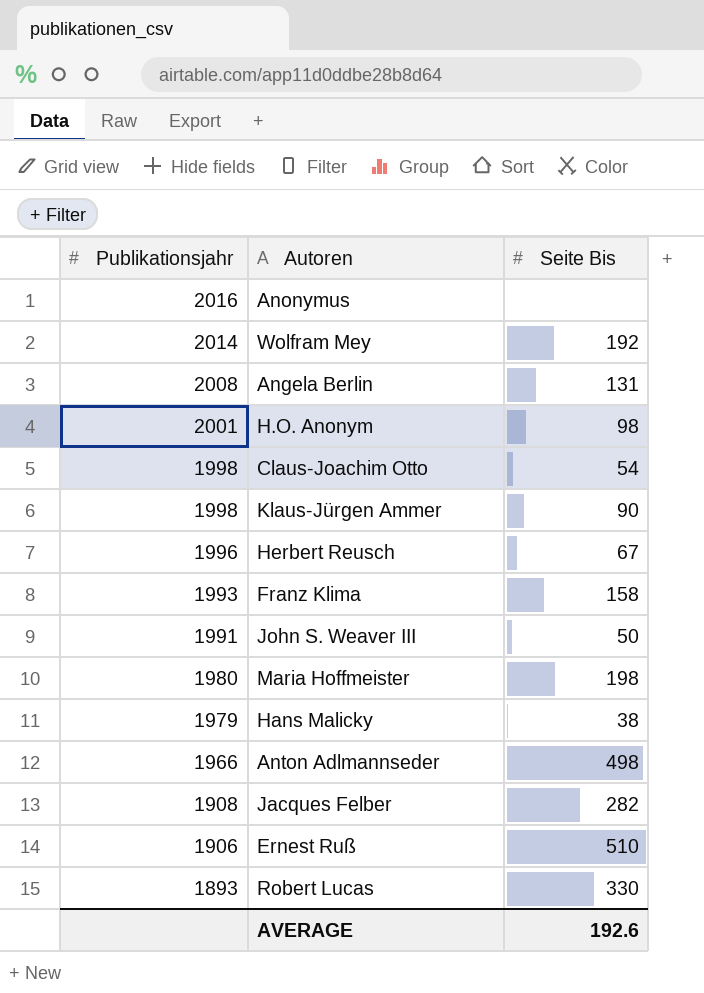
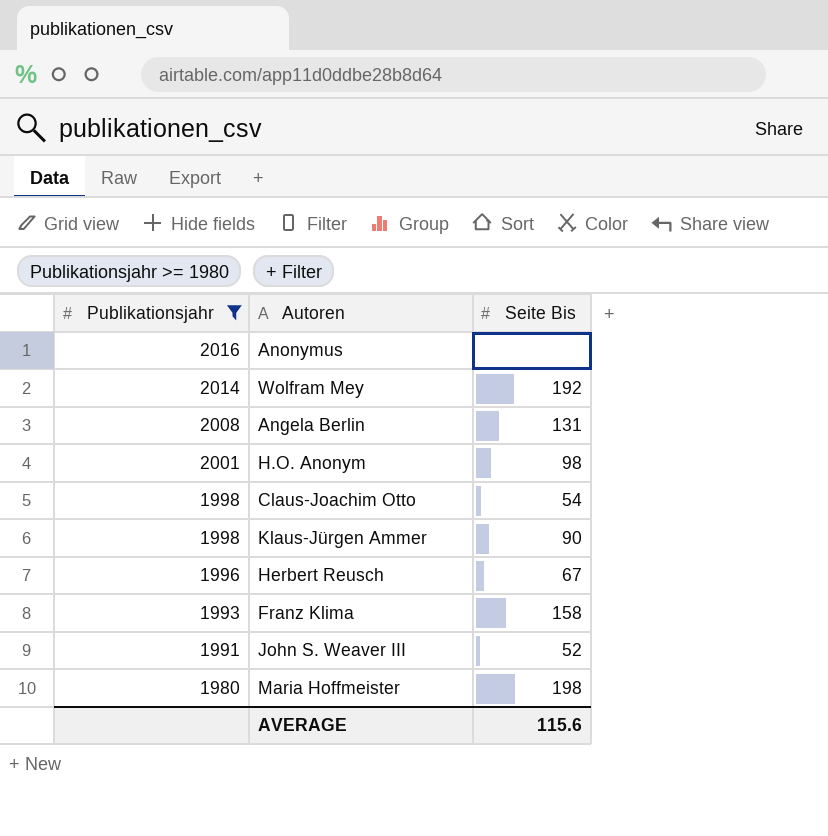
filter: none -> Publikationsjahr >= 1980
John S. Weaver III | Seite Bis: 50 -> 52
AVERAGE | Seite Bis: 192.6 -> 115.6

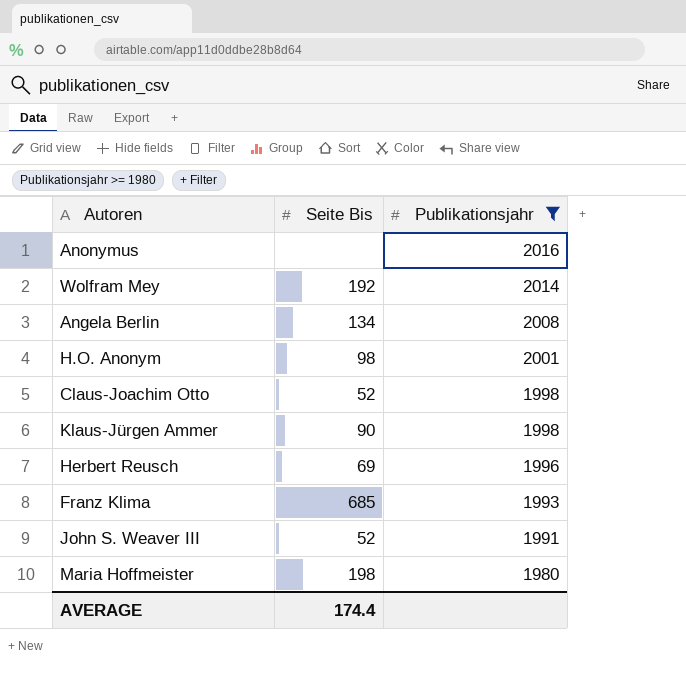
column Publikationsjahr | position: 1 -> 3
Angela Berlin | Seite Bis: 131 -> 134
Claus-Joachim Otto | Seite Bis: 54 -> 52
Herbert Reusch | Seite Bis: 67 -> 69
Franz Klima | Seite Bis: 158 -> 685
AVERAGE | Seite Bis: 115.6 -> 174.4

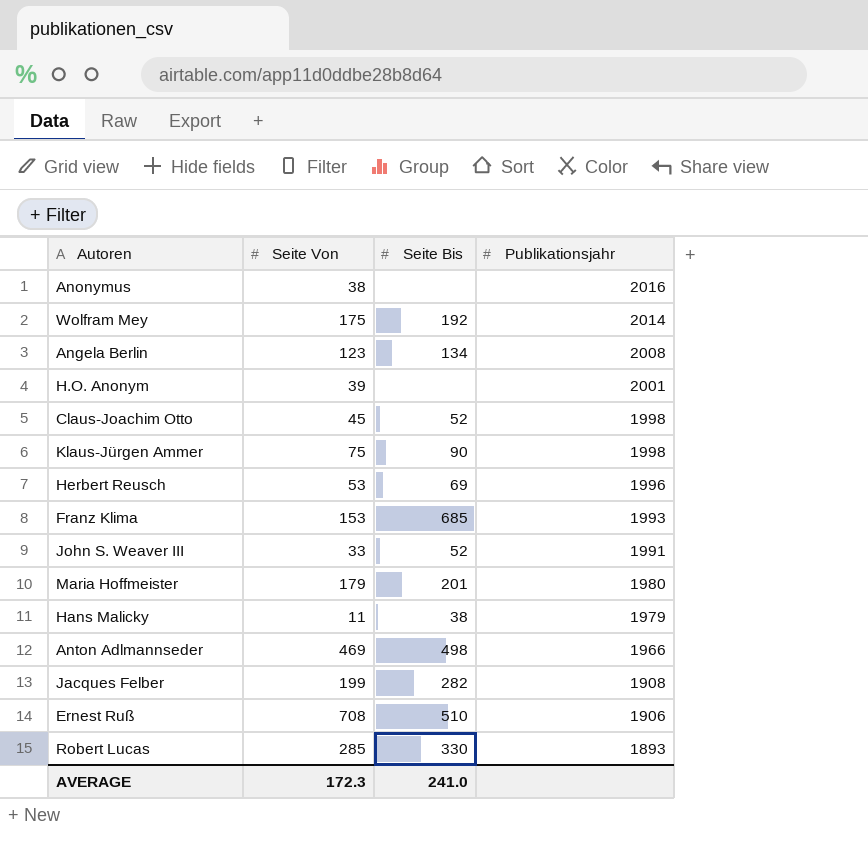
filter: Publikationsjahr >= 1980 -> none
column Seite Von | position: none -> 2
H.O. Anonym | Seite Bis: 98 -> none
Maria Hoffmeister | Seite Bis: 198 -> 201
AVERAGE | Seite Bis: 174.4 -> 241.0

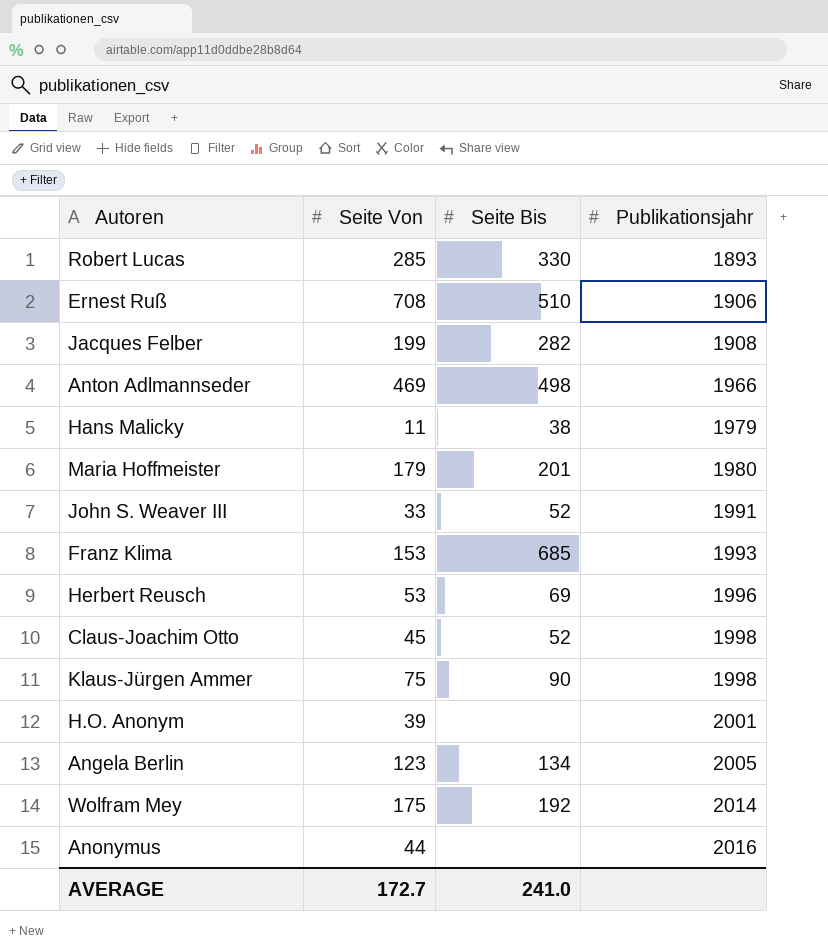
row order: Publikationsjahr descending -> Publikationsjahr ascending
Angela Berlin | Publikationsjahr: 2008 -> 2005
Anonymus | Seite Von: 38 -> 44
AVERAGE | Seite Von: 172.3 -> 172.7

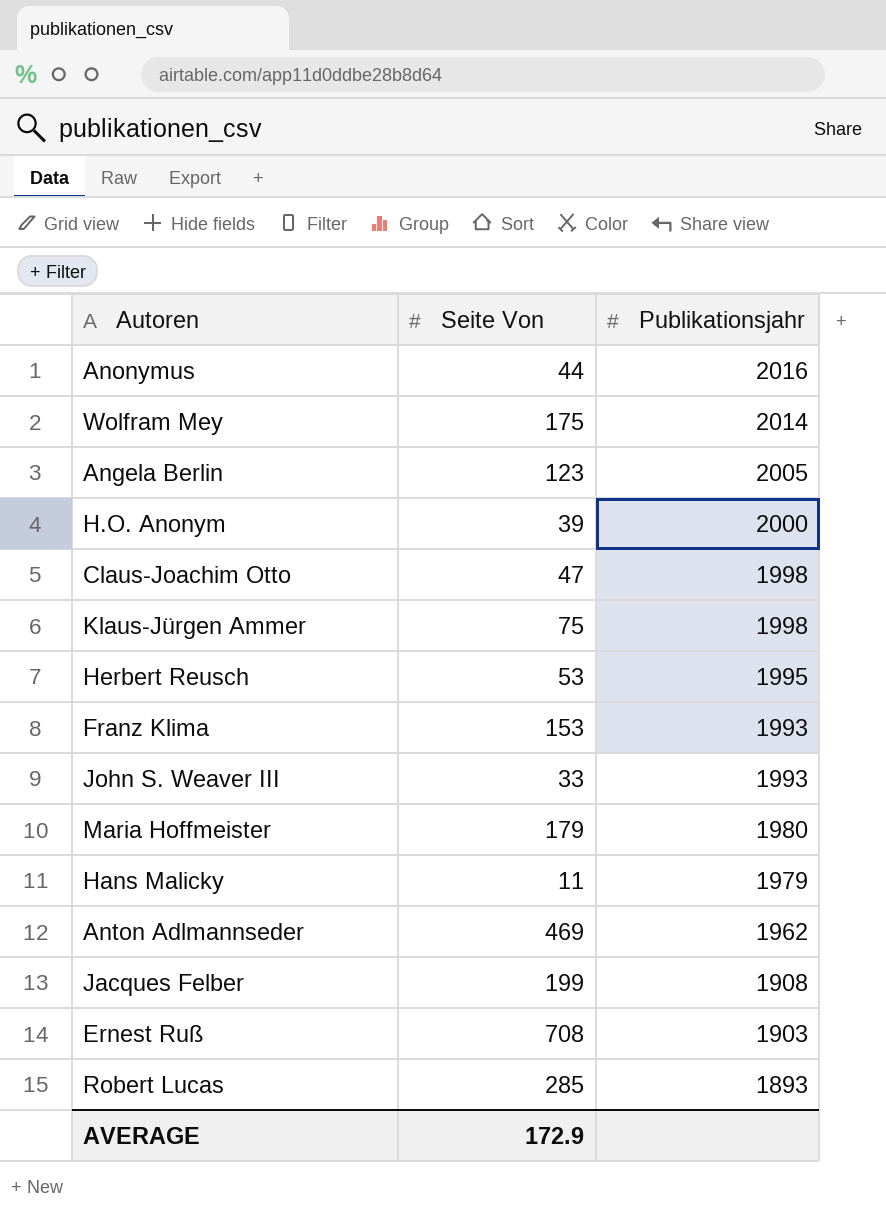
row order: Publikationsjahr ascending -> Publikationsjahr descending
column Seite Bis | position: 3 -> none
H.O. Anonym | Publikationsjahr: 2001 -> 2000
Claus-Joachim Otto | Seite Von: 45 -> 47
Herbert Reusch | Publikationsjahr: 1996 -> 1995
John S. Weaver III | Publikationsjahr: 1991 -> 1993
Anton Adlmannseder | Publikationsjahr: 1966 -> 1962
Ernest Ruß | Publikationsjahr: 1906 -> 1903
AVERAGE | Seite Von: 172.7 -> 172.9

